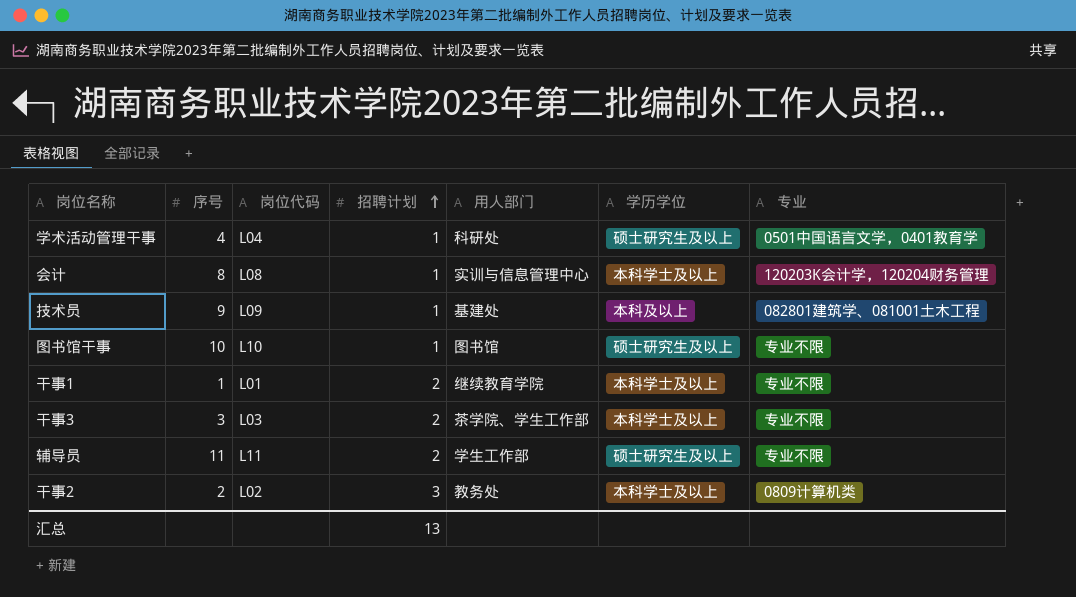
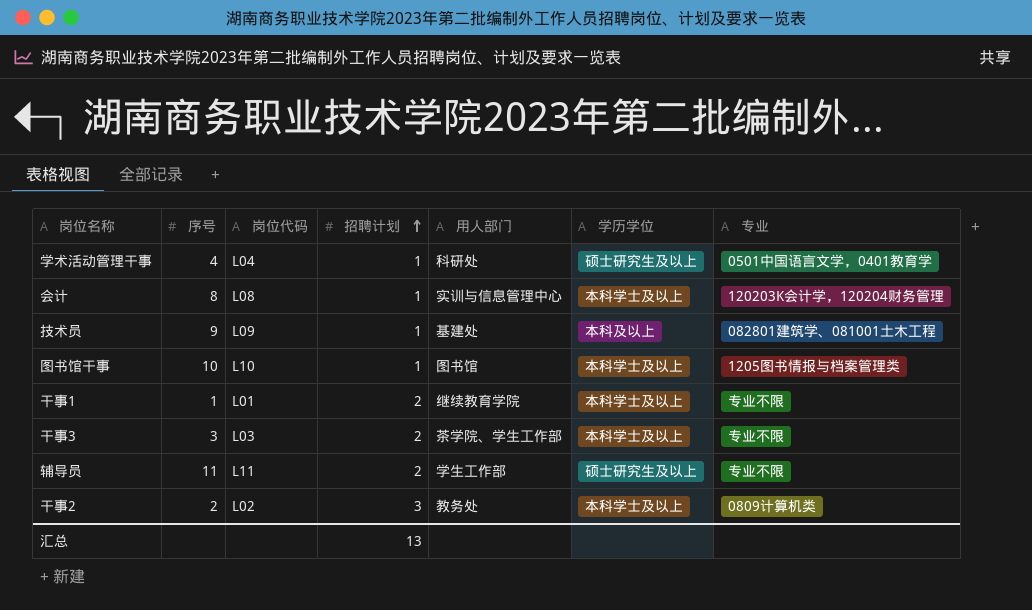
图书馆干事 | 学历学位: 硕士研究生及以上 -> 本科学士及以上
图书馆干事 | 专业: 专业不限 -> 1205图书情报与档案管理类

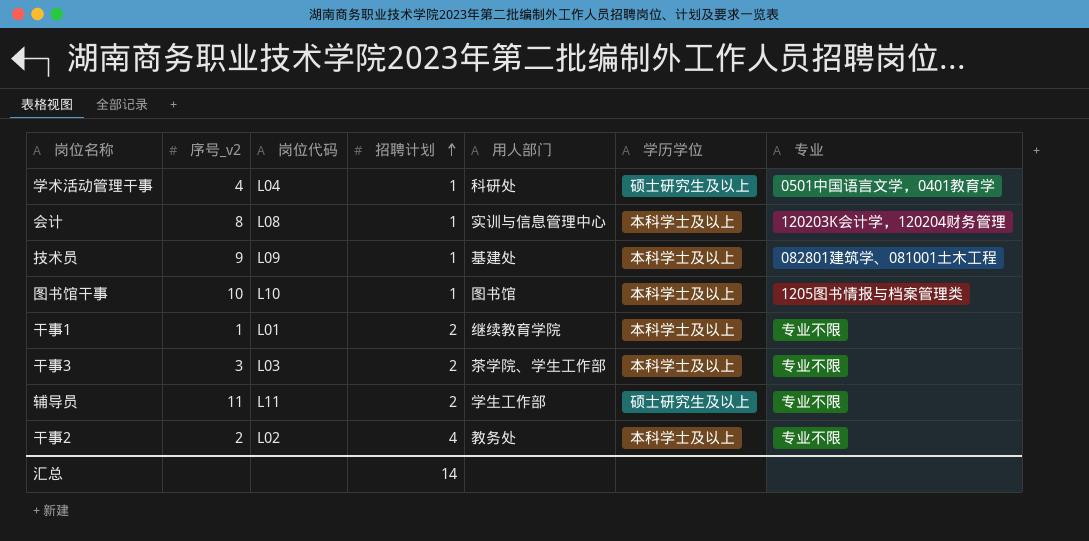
column name: 序号 -> 序号_v2
技术员 | 学历学位: 本科及以上 -> 本科学士及以上
干事2 | 招聘计划: 3 -> 4
干事2 | 专业: 0809计算机类 -> 专业不限
汇总 | 招聘计划: 13 -> 14

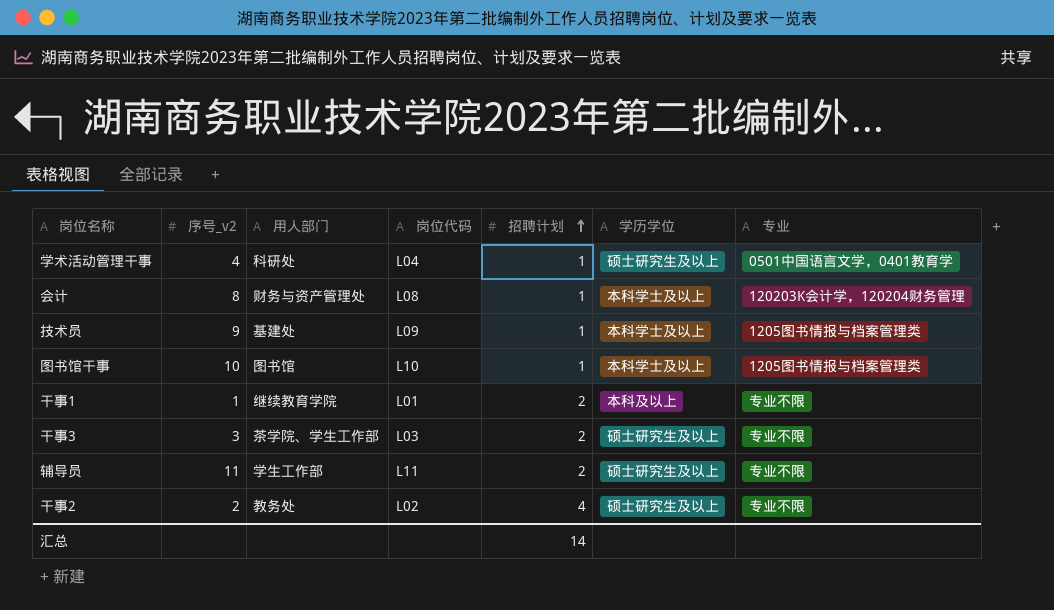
column 用人部门 | position: 5 -> 3
会计 | 用人部门: 实训与信息管理中心 -> 财务与资产管理处
技术员 | 专业: 082801建筑学、081001土木工程 -> 1205图书情报与档案管理类
干事1 | 学历学位: 本科学士及以上 -> 本科及以上
干事3 | 学历学位: 本科学士及以上 -> 硕士研究生及以上
干事2 | 学历学位: 本科学士及以上 -> 硕士研究生及以上

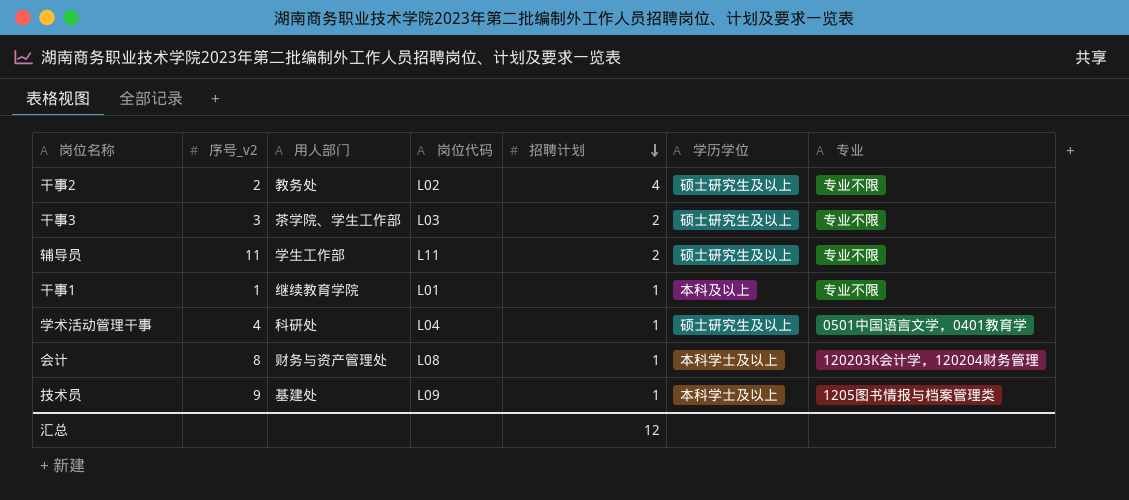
row order: 招聘计划 ascending -> 招聘计划 descending
row 图书馆干事: 10 | 图书馆 | L10 | 1 | 本科学士及以上 | 1205图书情报与档案管理类 -> none
干事1 | 招聘计划: 2 -> 1
汇总 | 招聘计划: 14 -> 12

